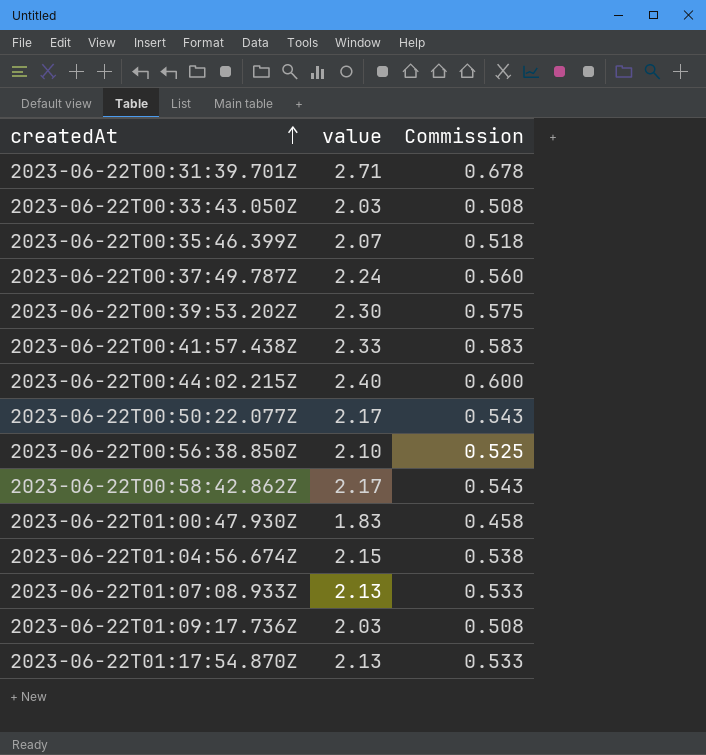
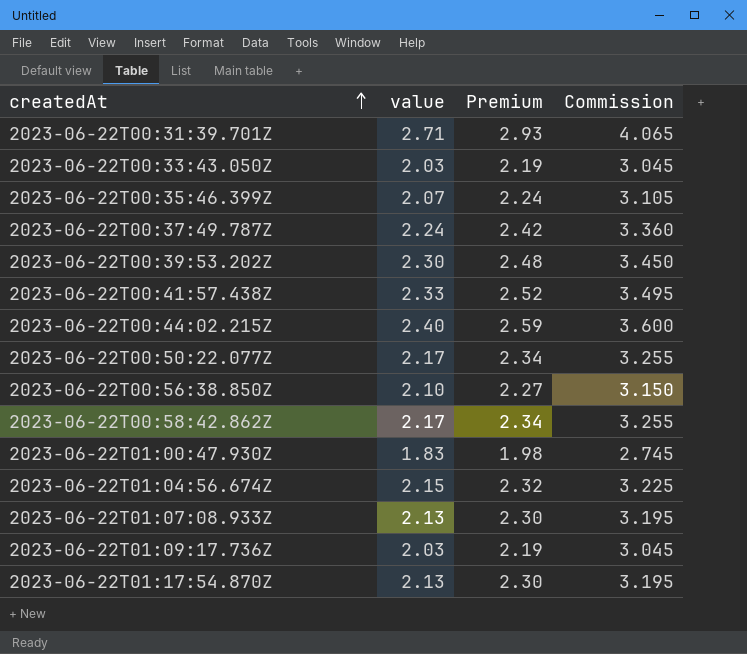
column Premium | formula: none -> [value] * 1.08
column Commission | formula: [value] * 0.25 -> [value] * 1.5

